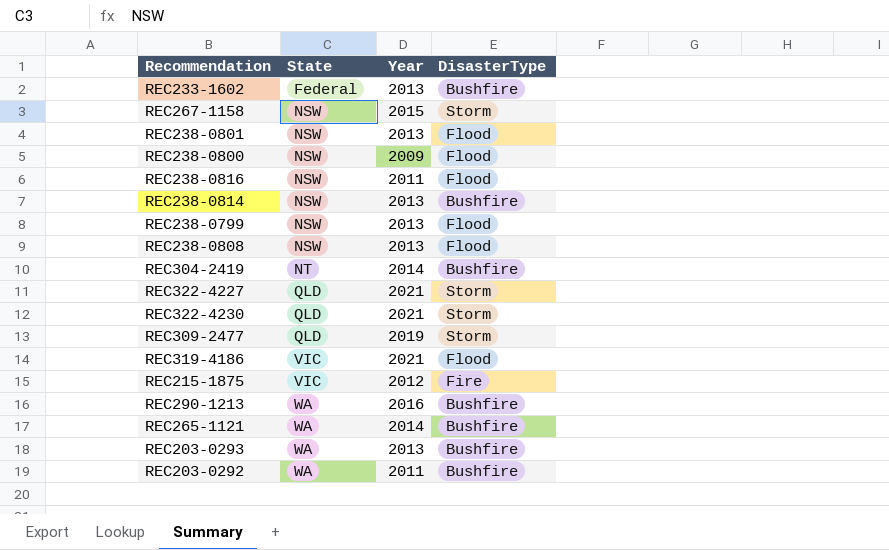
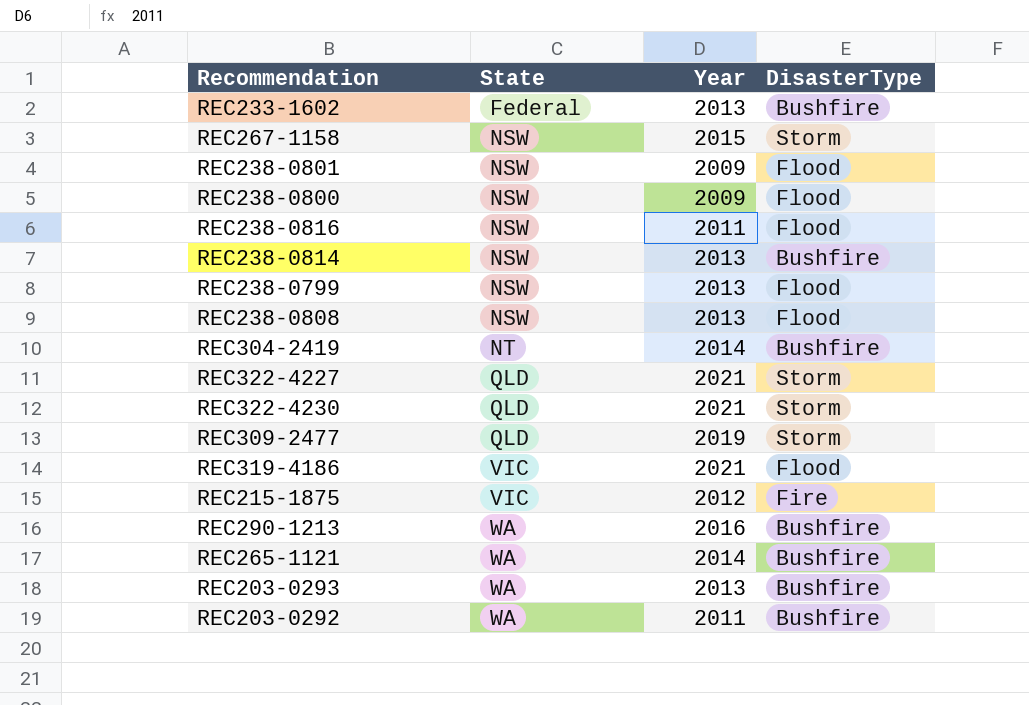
REC238-0801 | Year: 2013 -> 2009

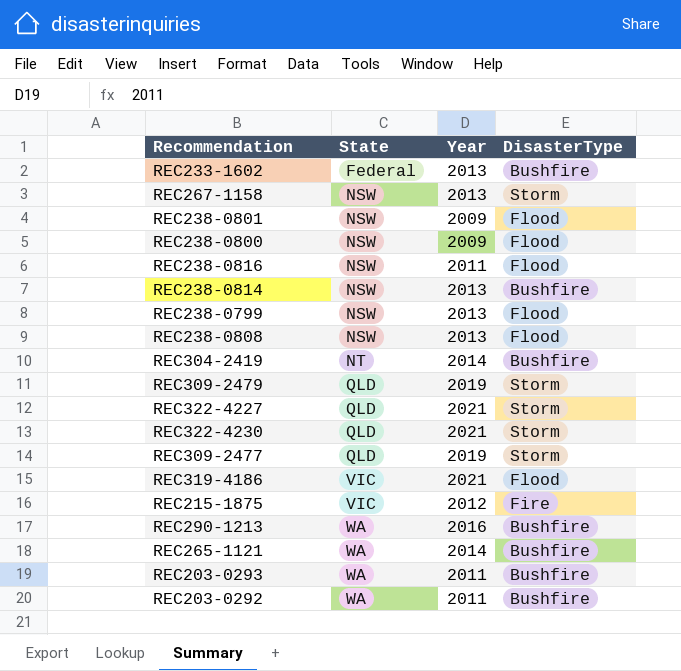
REC267-1158 | Year: 2015 -> 2013
row REC309-2479: none -> QLD | 2019 | Storm
REC203-0293 | Year: 2013 -> 2011

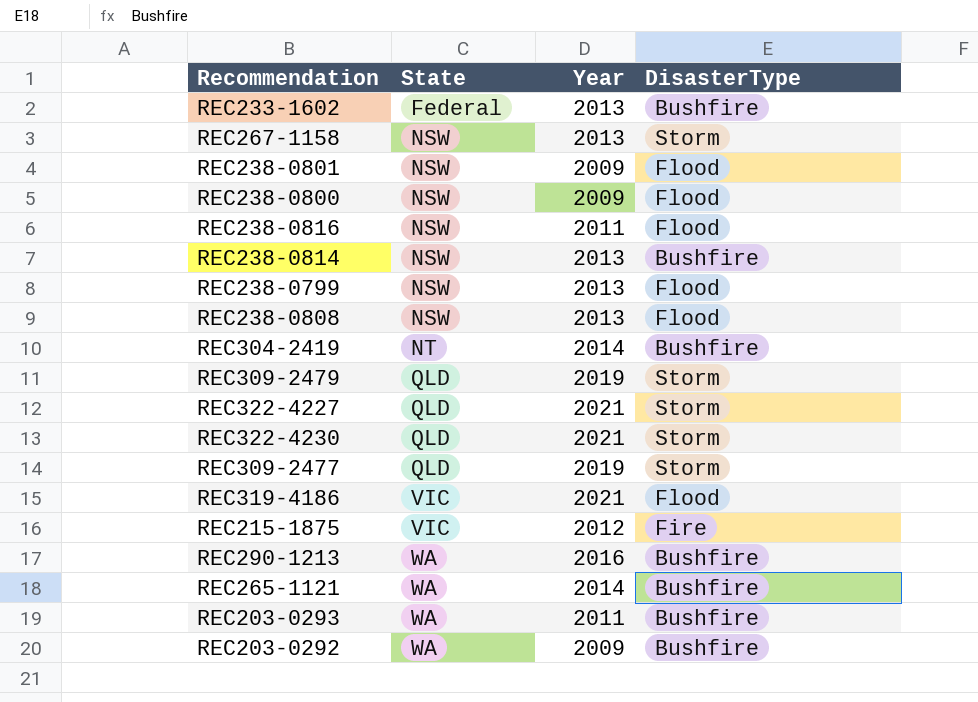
REC203-0292 | Year: 2011 -> 2009

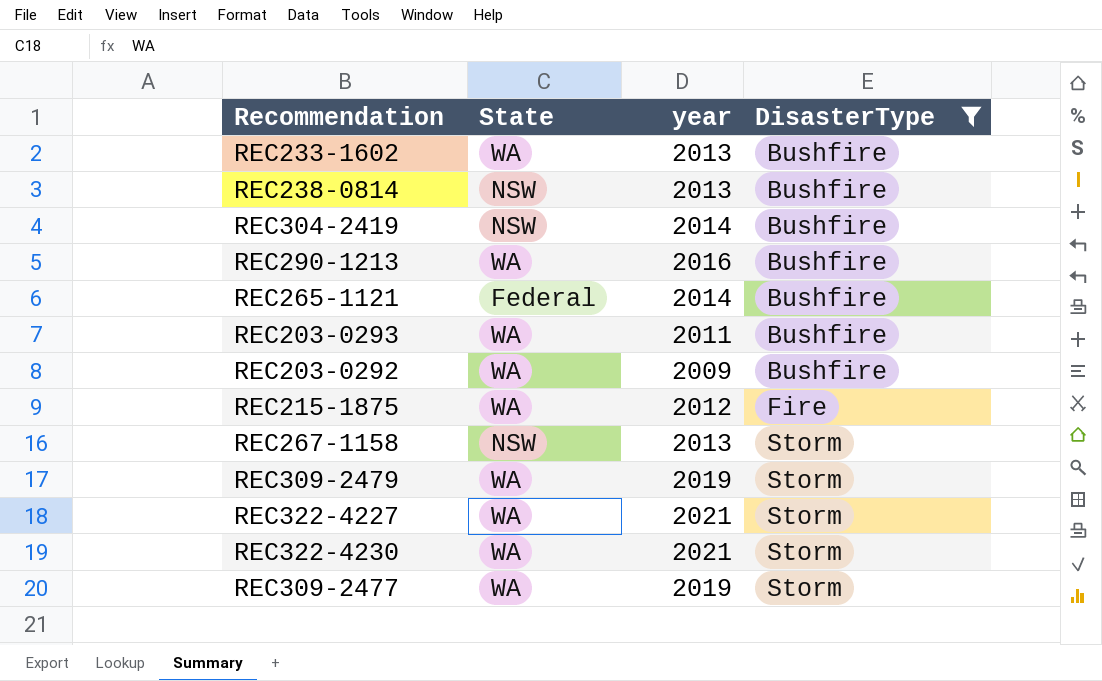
filter: none -> DisasterType != Flood
row order: State ascending -> DisasterType ascending
column name: Year -> year
REC233-1602 | State: Federal -> WA
REC304-2419 | State: NT -> NSW
REC265-1121 | State: WA -> Federal
REC215-1875 | State: VIC -> WA
REC309-2479 | State: QLD -> WA
REC322-4227 | State: QLD -> WA
REC322-4230 | State: QLD -> WA
REC309-2477 | State: QLD -> WA

